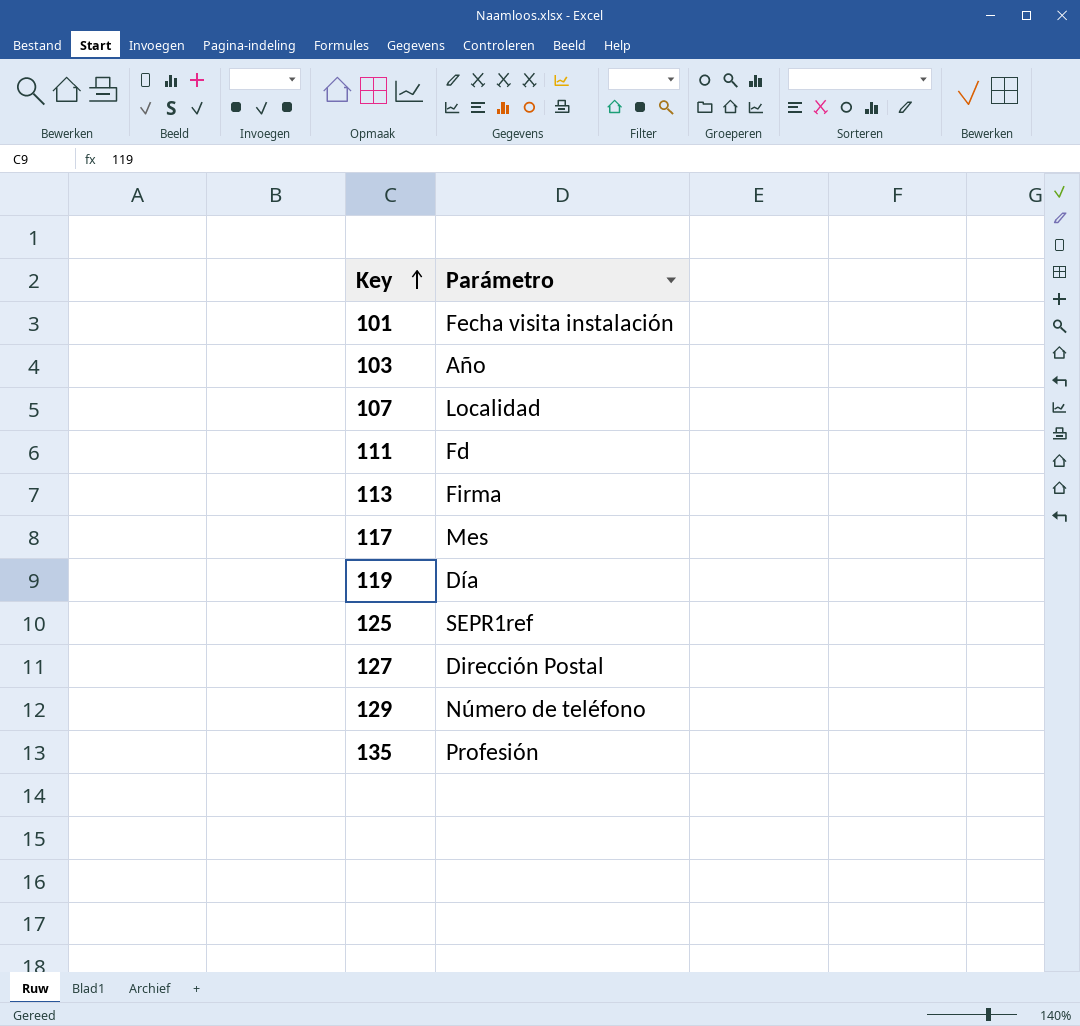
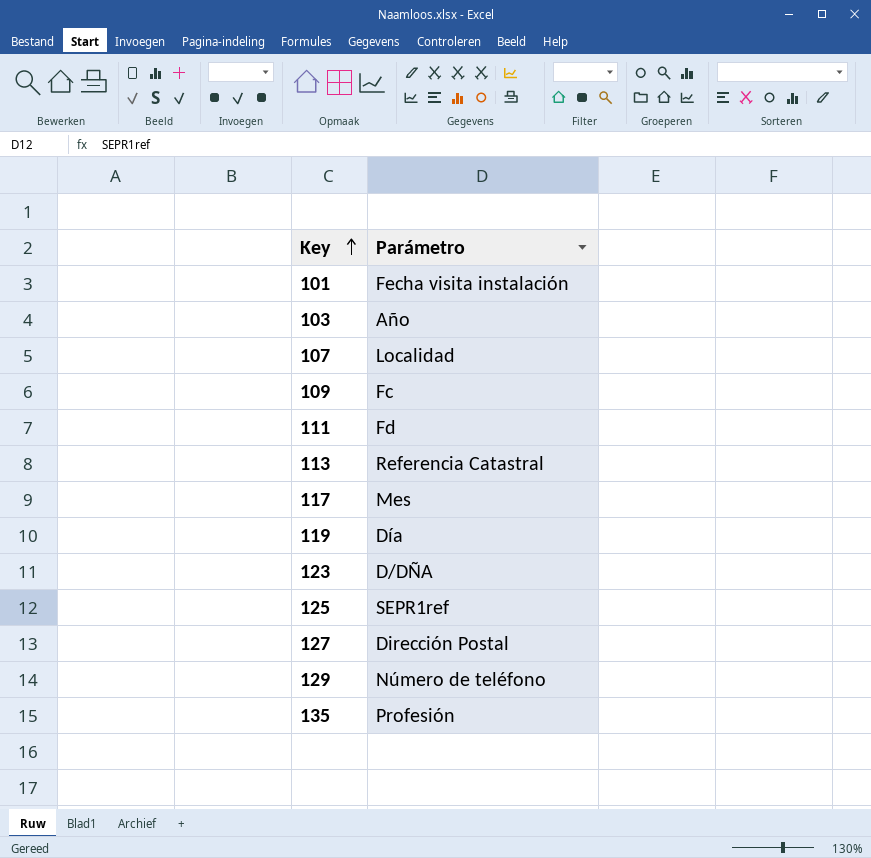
row 109: none -> Fc
113 | Parámetro: Firma -> Referencia Catastral
row 123: none -> D/DÑA

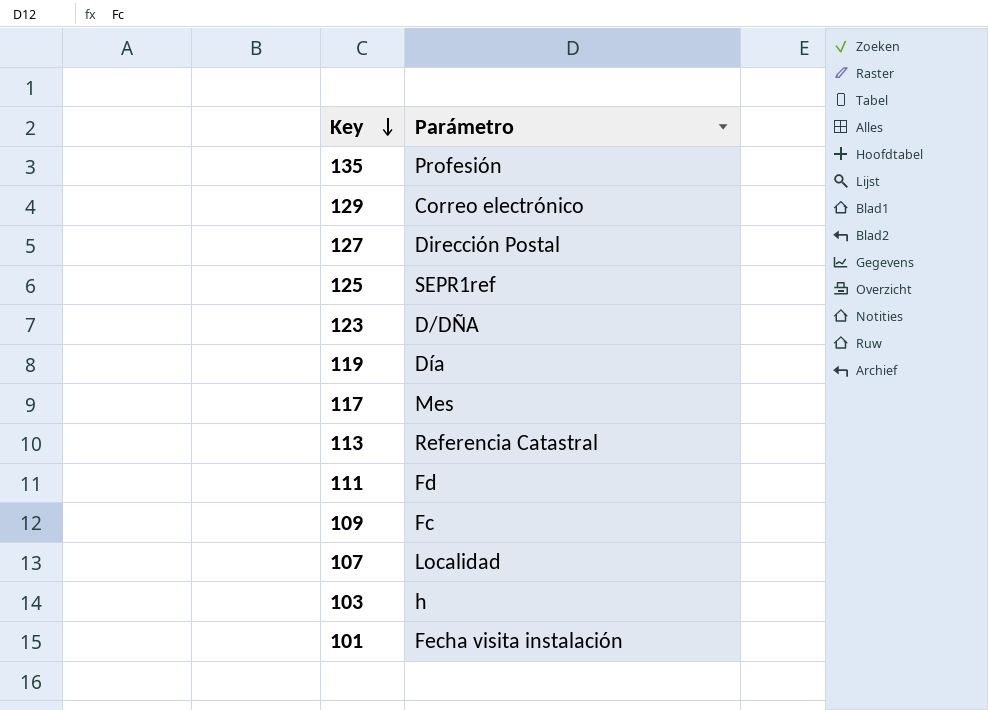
row order: Key ascending -> Key descending
129 | Parámetro: Número de teléfono -> Correo electrónico
103 | Parámetro: Año -> h

